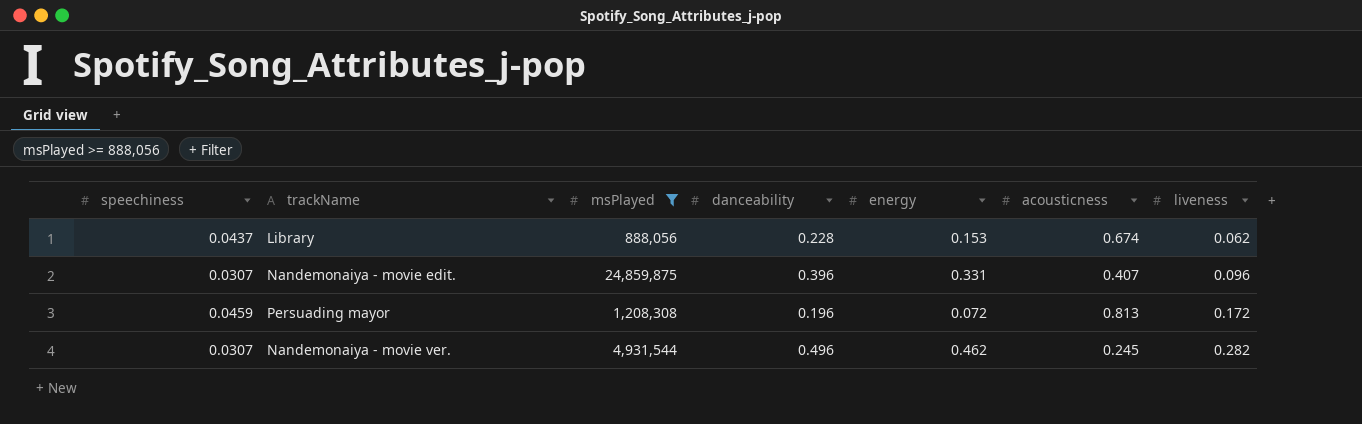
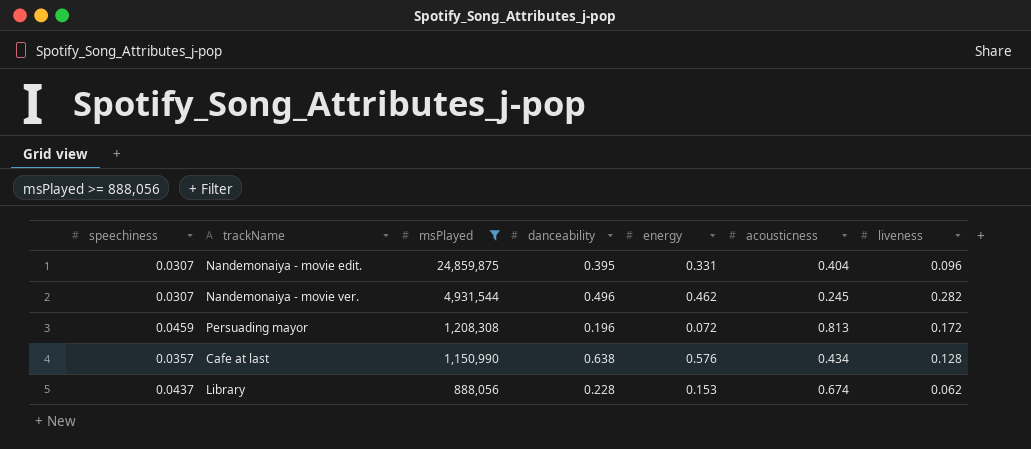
row order: liveness ascending -> msPlayed descending
Nandemonaiya - movie edit. | danceability: 0.396 -> 0.395
Nandemonaiya - movie edit. | acousticness: 0.407 -> 0.404
row Cafe at last: none -> 0.0357 | 1,150,990 | 0.638 | 0.576 | 0.434 | 0.128

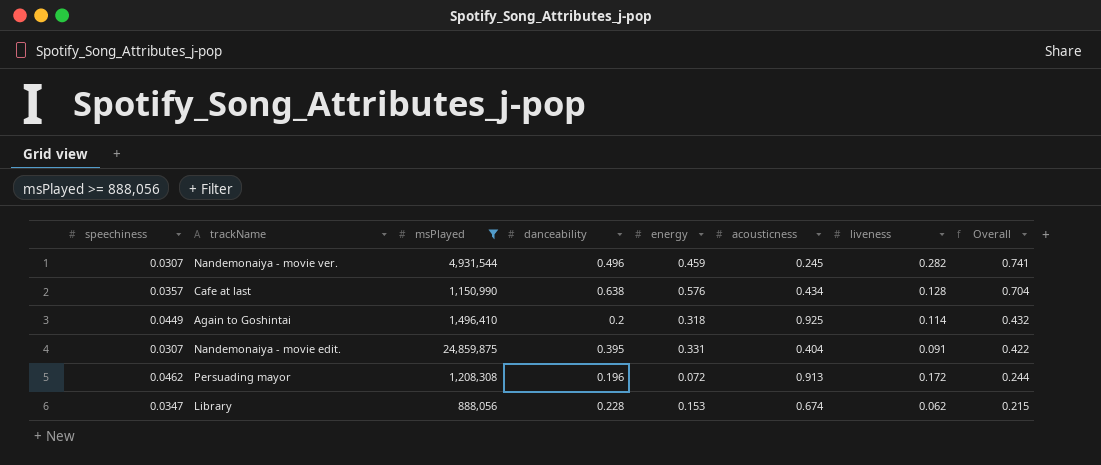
row order: msPlayed descending -> Overall descending
column Overall | formula: none -> [energy] + [liveness]
Nandemonaiya - movie ver. | energy: 0.462 -> 0.459
row Again to Goshintai: none -> 0.0449 | 1,496,410 | 0.2 | 0.318 | 0.925 | 0.114 | 0.432
Nandemonaiya - movie edit. | liveness: 0.096 -> 0.091
Persuading mayor | speechiness: 0.0459 -> 0.0462
Persuading mayor | acousticness: 0.813 -> 0.913
Library | speechiness: 0.0437 -> 0.0347

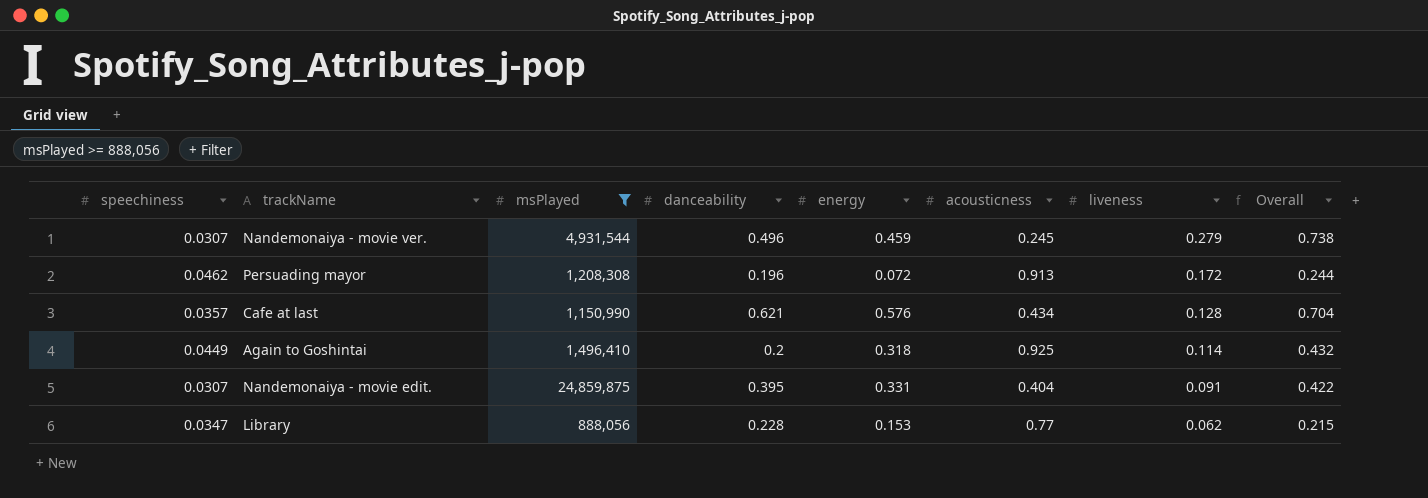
row order: Overall descending -> liveness descending
Nandemonaiya - movie ver. | liveness: 0.282 -> 0.279
Nandemonaiya - movie ver. | Overall: 0.741 -> 0.738
Cafe at last | danceability: 0.638 -> 0.621
Library | acousticness: 0.674 -> 0.77

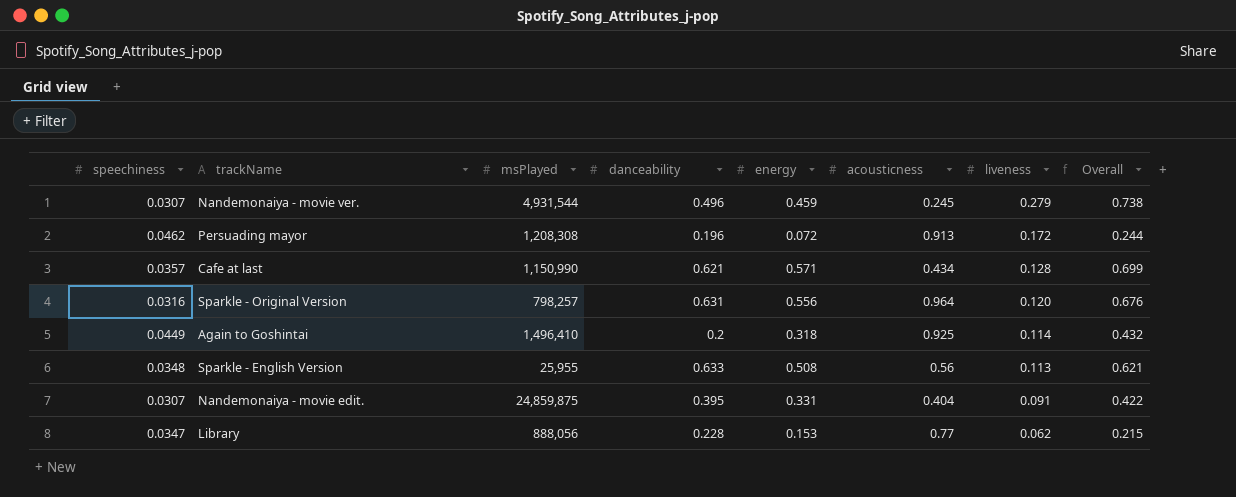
filter: msPlayed >= 888,056 -> none
Cafe at last | energy: 0.576 -> 0.571
Cafe at last | Overall: 0.704 -> 0.699

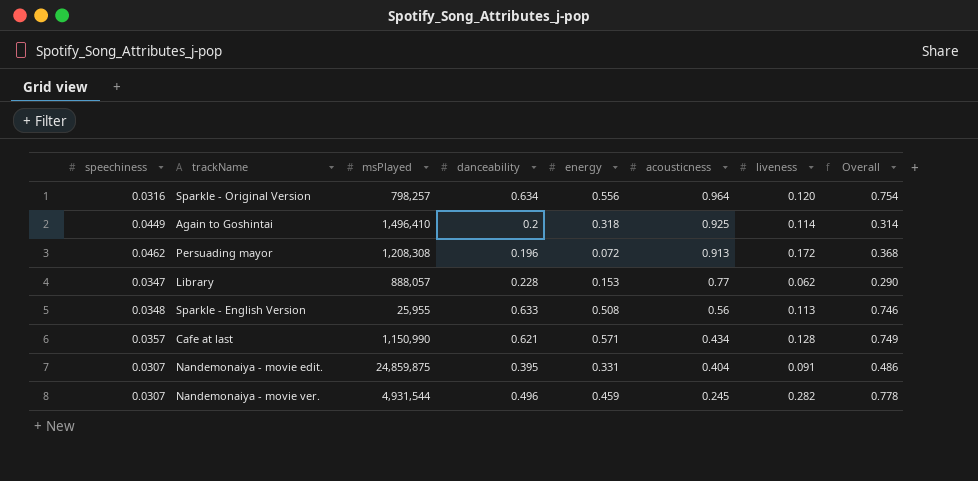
row order: liveness descending -> acousticness descending
column Overall | formula: [energy] + [liveness] -> [danceability] + [liveness]
Sparkle - Original Version | danceability: 0.631 -> 0.634
Library | msPlayed: 888,056 -> 888,057
Nandemonaiya - movie ver. | liveness: 0.279 -> 0.282

